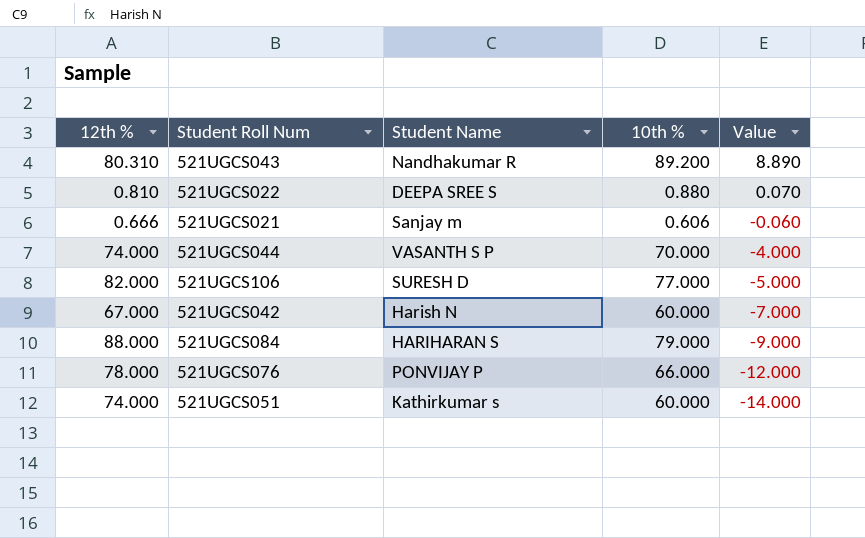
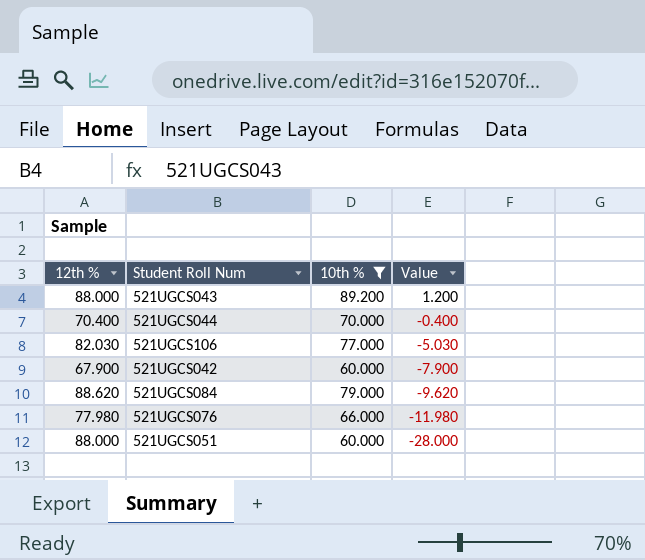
filter: none -> 10th % >= 60.000
column Student Name | position: 3 -> none
521UGCS043 | 12th %: 80.310 -> 88.000
521UGCS043 | Value: 8.890 -> 1.200
521UGCS044 | 12th %: 74.000 -> 70.400
521UGCS044 | Value: -4.000 -> -0.400
521UGCS106 | 12th %: 82.000 -> 82.030
521UGCS106 | Value: -5.000 -> -5.030
521UGCS042 | 12th %: 67.000 -> 67.900
521UGCS042 | Value: -7.000 -> -7.900
521UGCS084 | 12th %: 88.000 -> 88.620
521UGCS084 | Value: -9.000 -> -9.620
521UGCS076 | 12th %: 78.000 -> 77.980
521UGCS076 | Value: -12.000 -> -11.980
521UGCS051 | 12th %: 74.000 -> 88.000
521UGCS051 | Value: -14.000 -> -28.000

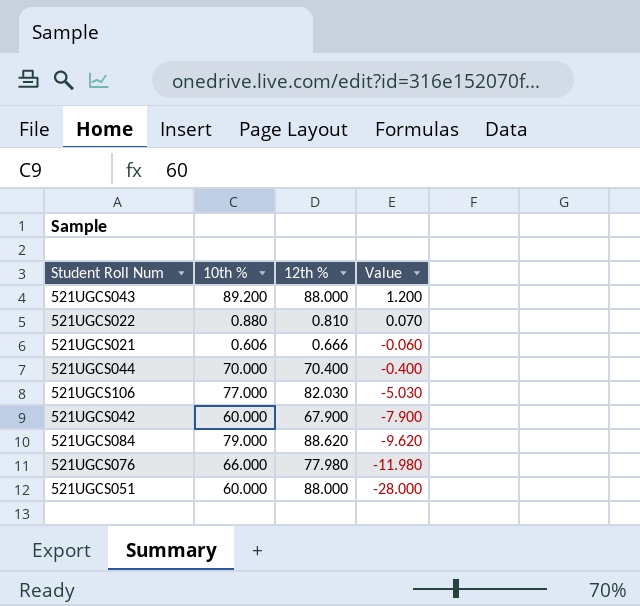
filter: 10th % >= 60.000 -> none
column 12th % | position: 1 -> 3

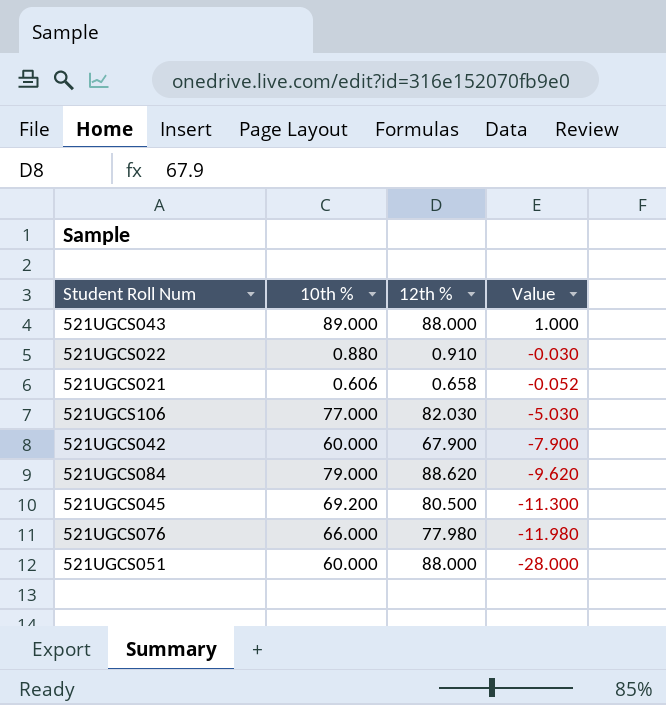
row 521UGCS044: 70.000 | 70.400 | -0.400 -> none
521UGCS043 | 10th %: 89.200 -> 89.000
521UGCS043 | Value: 1.200 -> 1.000
521UGCS022 | 12th %: 0.810 -> 0.910
521UGCS022 | Value: 0.070 -> -0.030
521UGCS021 | 12th %: 0.666 -> 0.658
521UGCS021 | Value: -0.060 -> -0.052
row 521UGCS045: none -> 69.200 | 80.500 | -11.300

